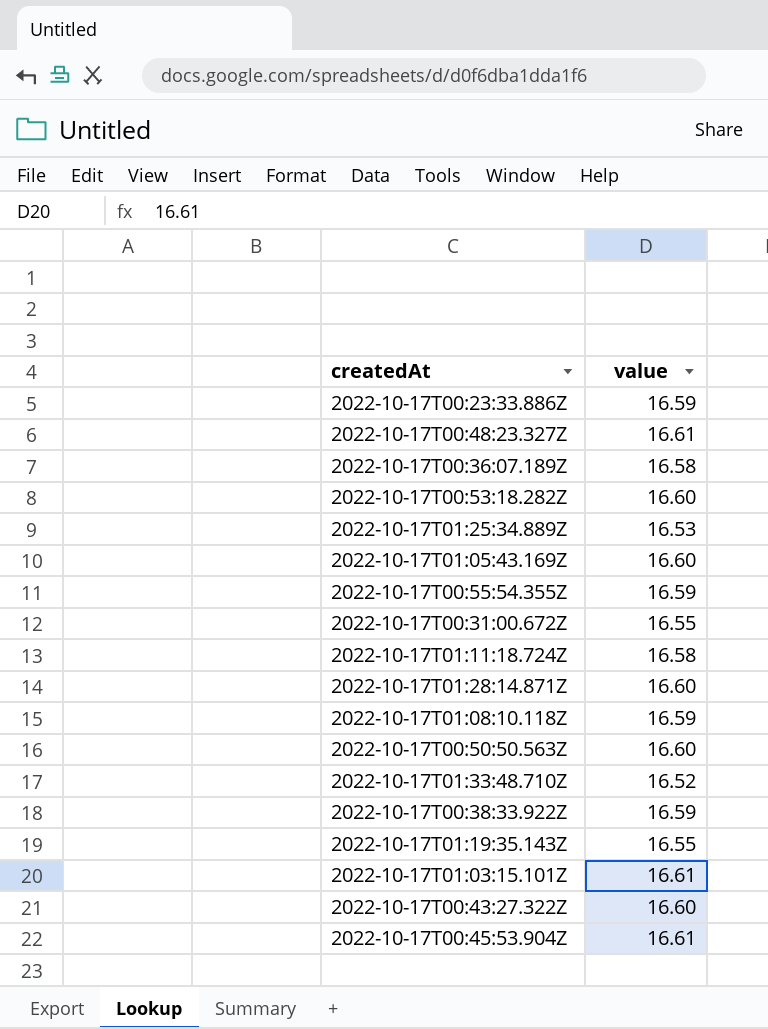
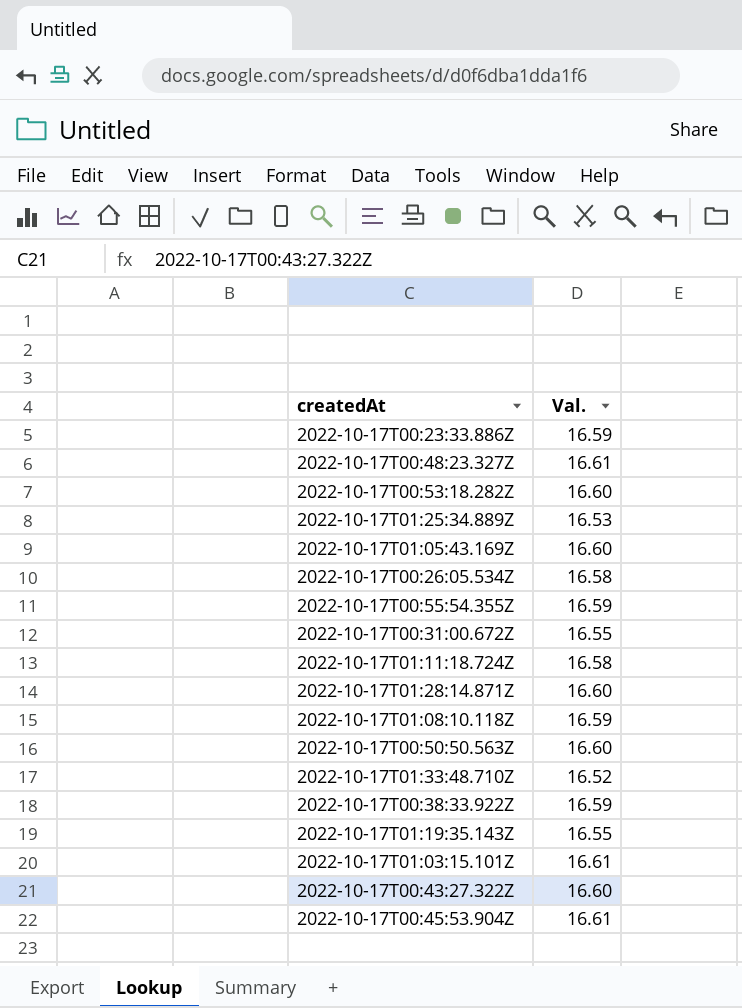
column name: value -> Val.
row 2022-10-17T00:36:07.189Z: 16.58 -> none
row 2022-10-17T00:26:05.534Z: none -> 16.58

